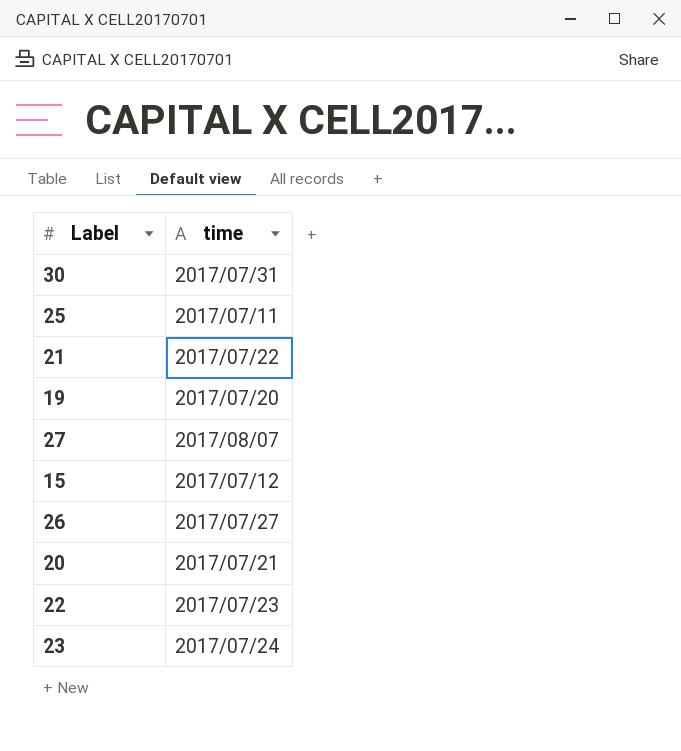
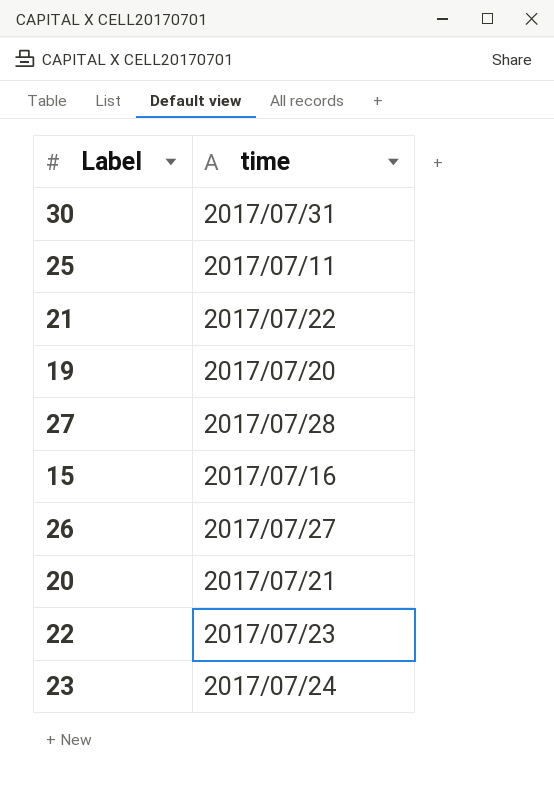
27 | time: 2017/08/07 -> 2017/07/28
15 | time: 2017/07/12 -> 2017/07/16

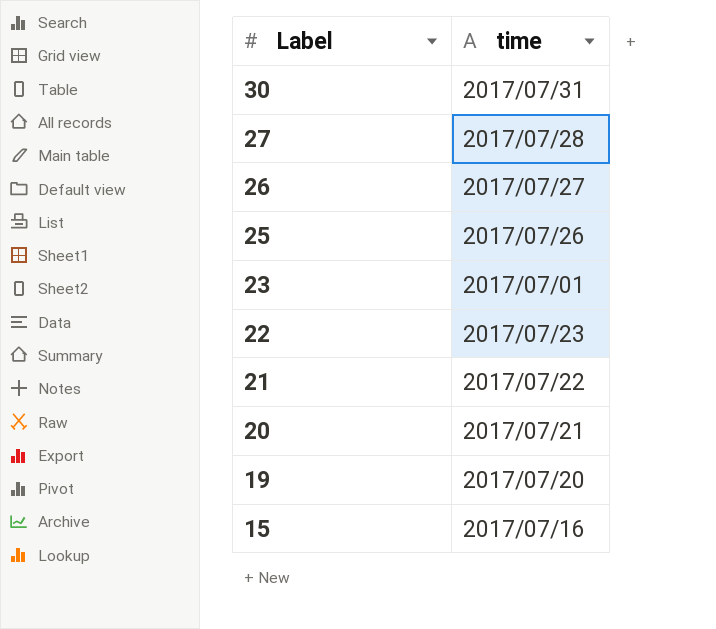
row order: none -> Label descending
25 | time: 2017/07/11 -> 2017/07/26
23 | time: 2017/07/24 -> 2017/07/01

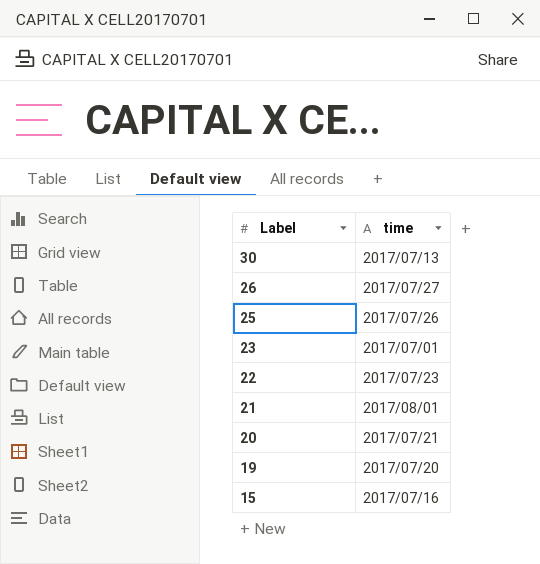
row 27: 2017/07/28 -> none
30 | time: 2017/07/31 -> 2017/07/13
21 | time: 2017/07/22 -> 2017/08/01

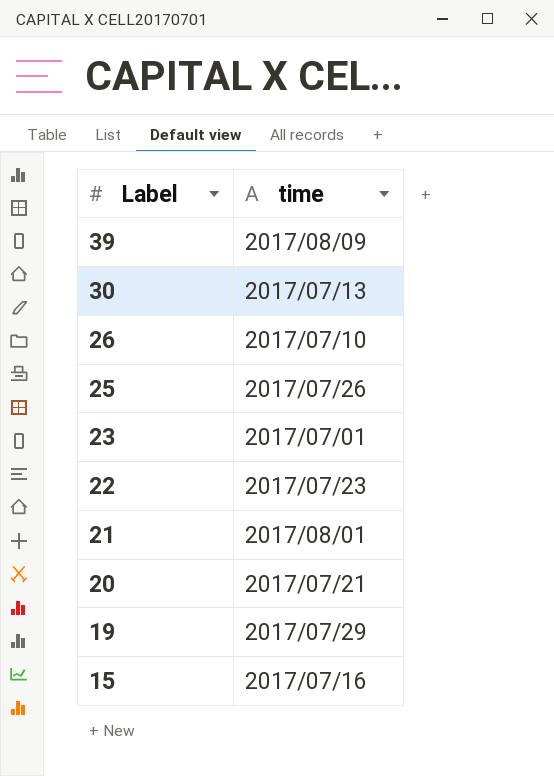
row 39: none -> 2017/08/09
26 | time: 2017/07/27 -> 2017/07/10
19 | time: 2017/07/20 -> 2017/07/29

